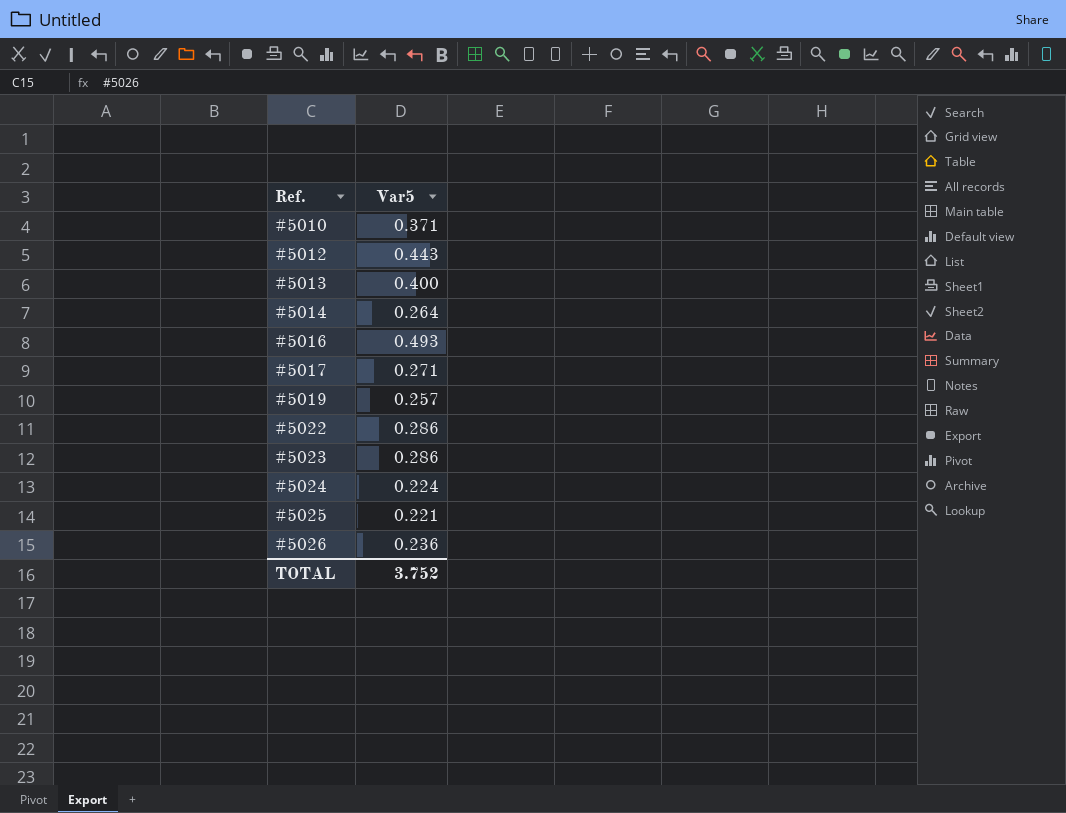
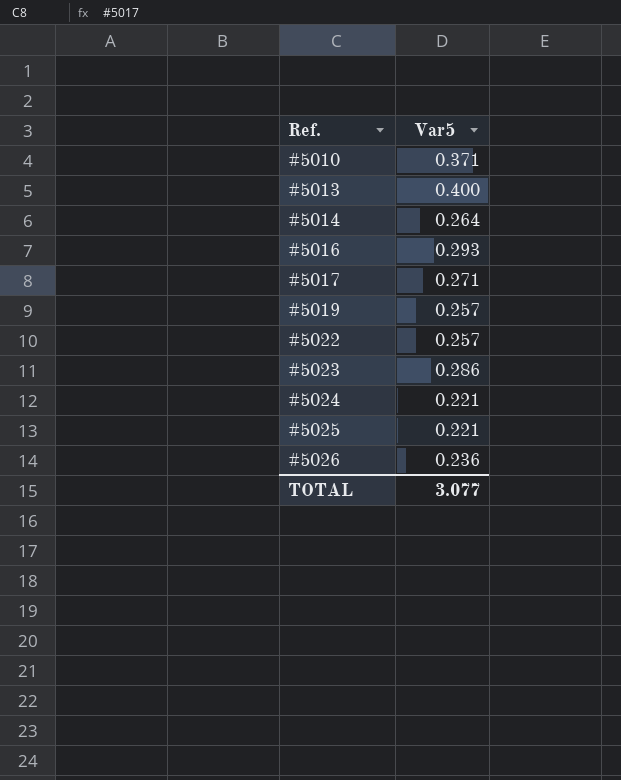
row #5012: 0.443 -> none
#5016 | Var5: 0.493 -> 0.293
#5022 | Var5: 0.286 -> 0.257
#5024 | Var5: 0.224 -> 0.221
TOTAL | Var5: 3.752 -> 3.077

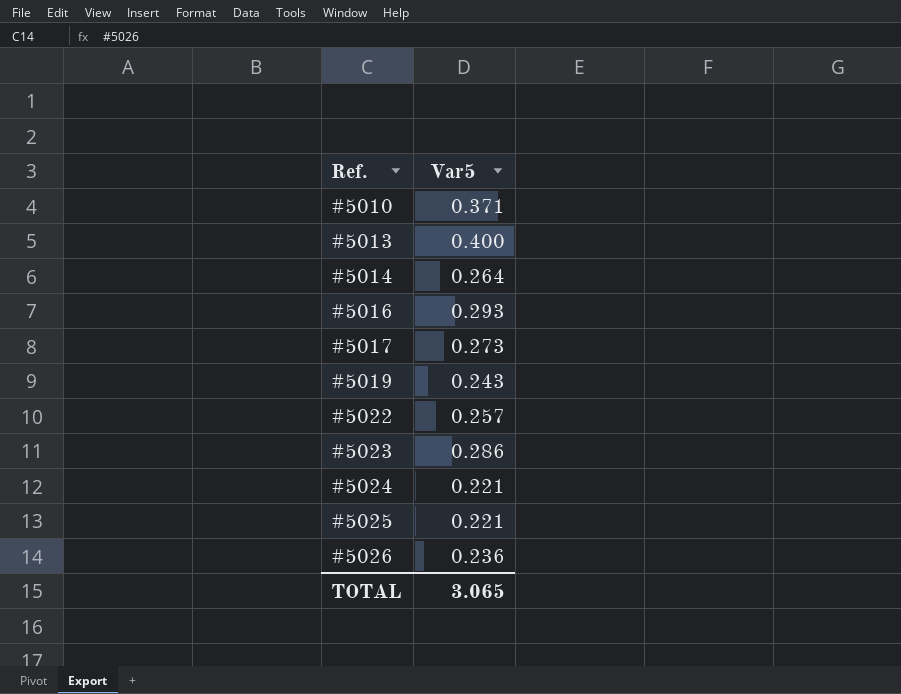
#5017 | Var5: 0.271 -> 0.273
#5019 | Var5: 0.257 -> 0.243
TOTAL | Var5: 3.077 -> 3.065

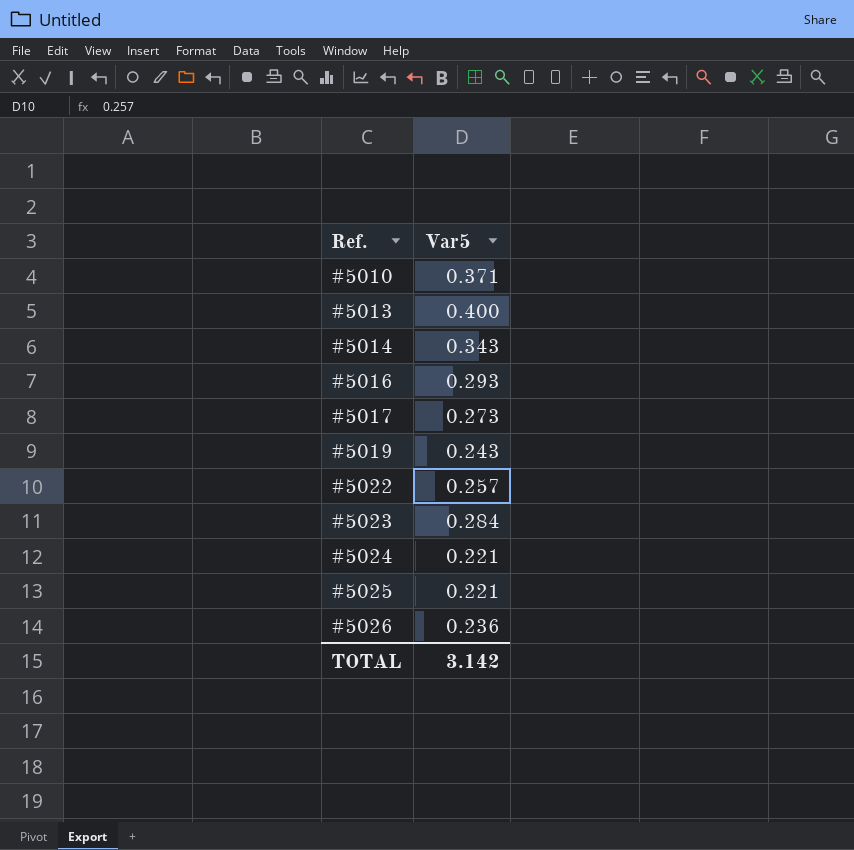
#5014 | Var5: 0.264 -> 0.343
#5023 | Var5: 0.286 -> 0.284
TOTAL | Var5: 3.065 -> 3.142

